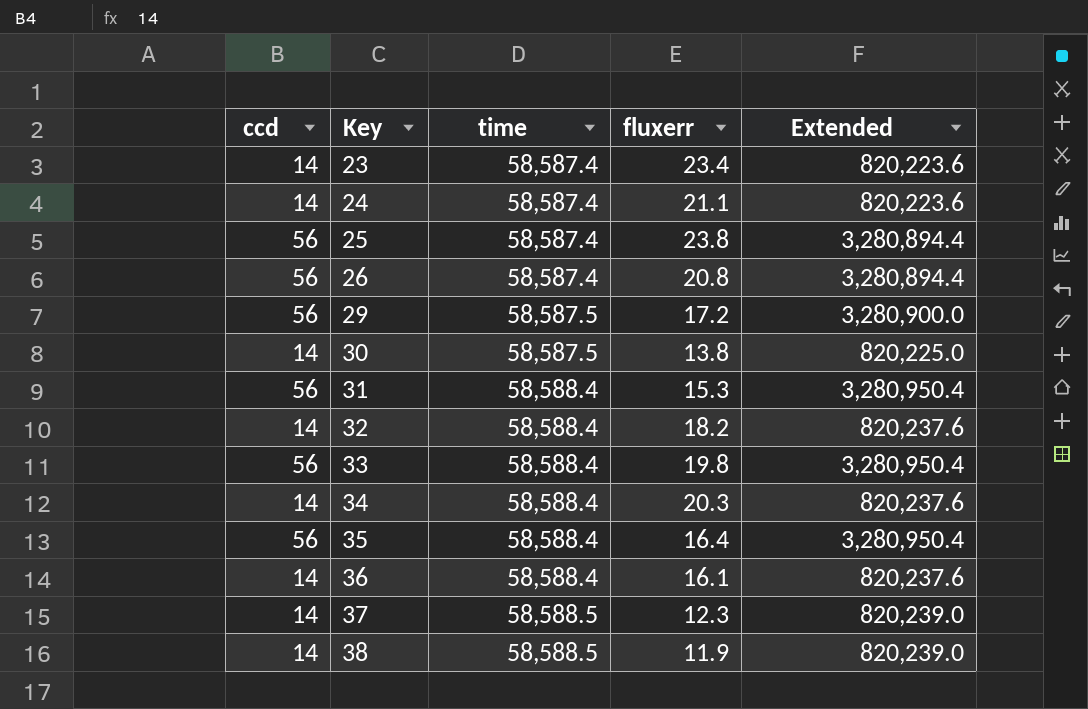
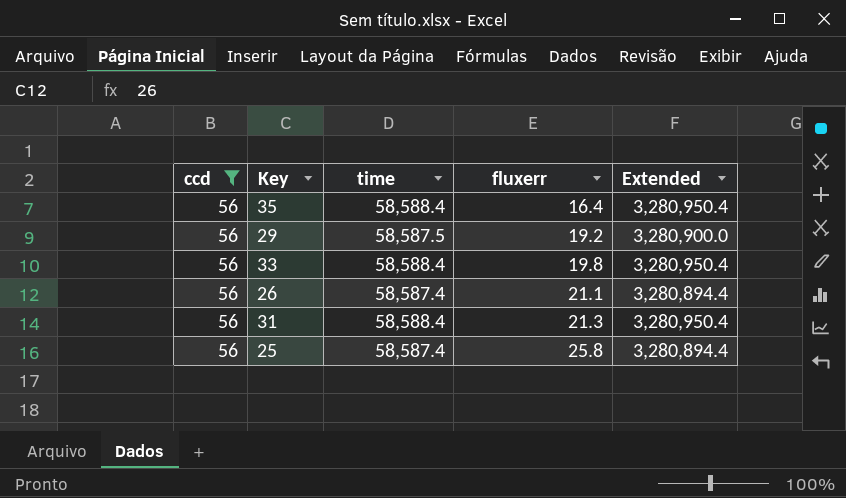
filter: none -> ccd = 56
row order: Key ascending -> fluxerr ascending
29 | fluxerr: 17.2 -> 19.2
26 | fluxerr: 20.8 -> 21.1
31 | fluxerr: 15.3 -> 21.3
25 | fluxerr: 23.8 -> 25.8

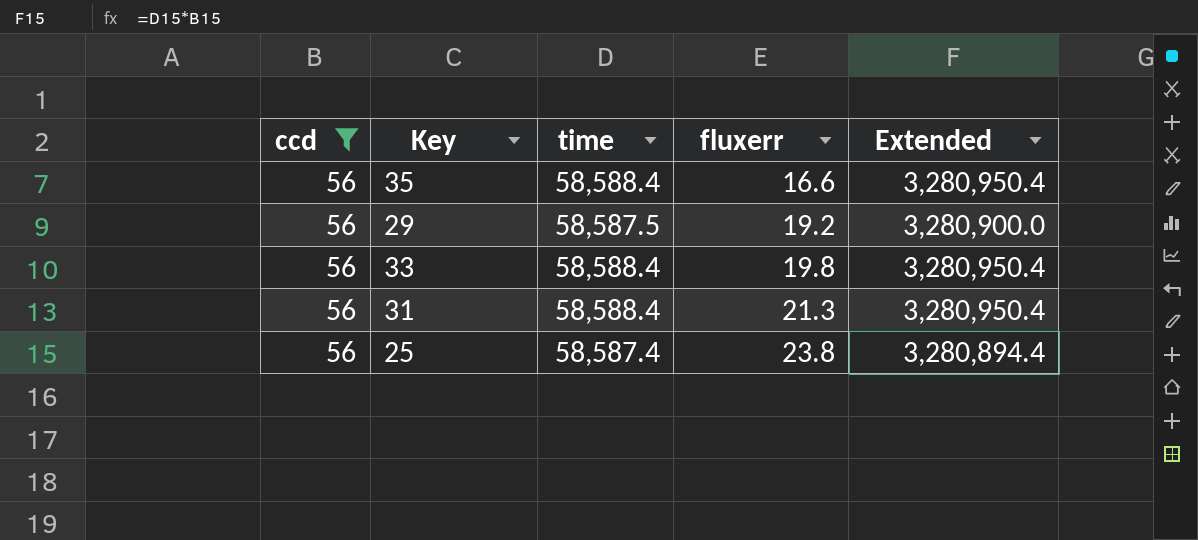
row 26: 56 | 58,587.4 | 21.1 | 3,280,894.4 -> none
35 | fluxerr: 16.4 -> 16.6
25 | fluxerr: 25.8 -> 23.8

